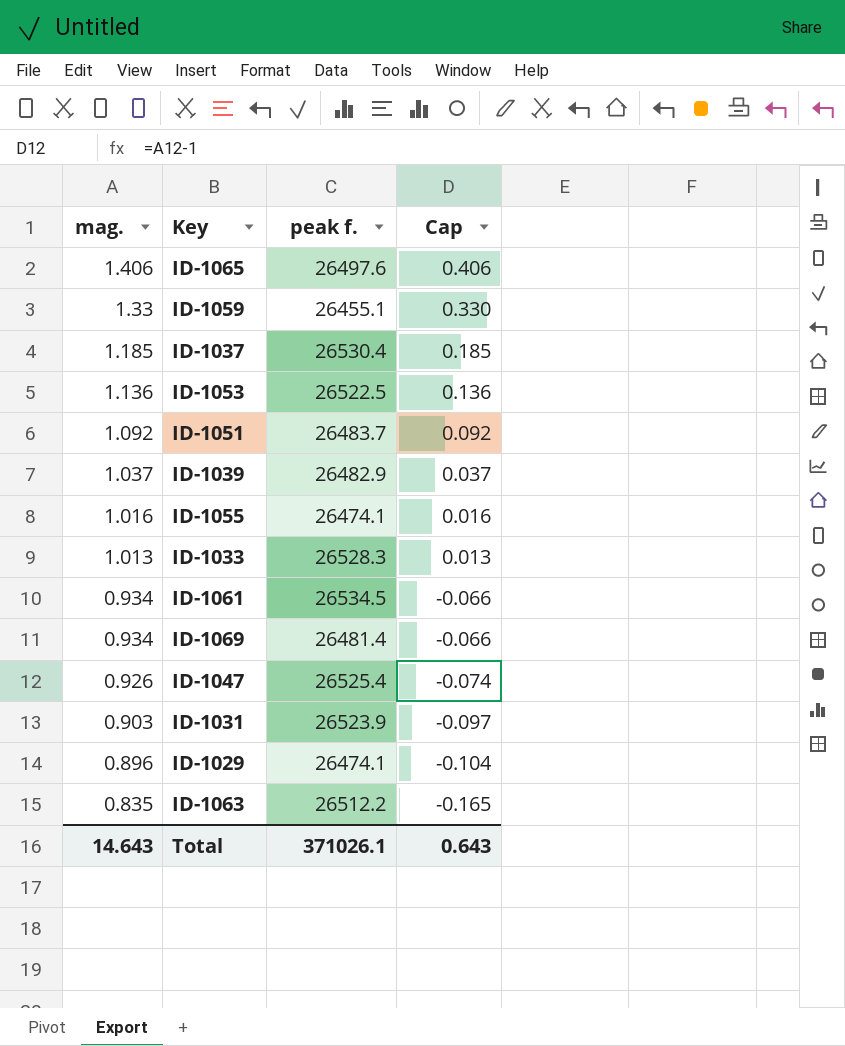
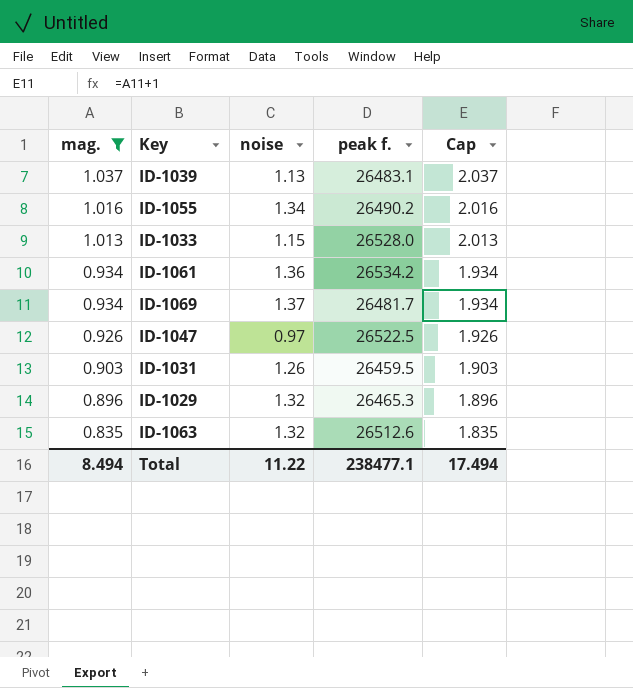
filter: none -> mag. <= 1.037
column noise | position: none -> 3
column Cap | formula: [mag.] - 1 -> [mag.] + 1
ID-1039 | peak f.: 26482.9 -> 26483.1
ID-1055 | peak f.: 26474.1 -> 26490.2
ID-1033 | peak f.: 26528.3 -> 26528.0
ID-1061 | peak f.: 26534.5 -> 26534.2
ID-1069 | peak f.: 26481.4 -> 26481.7
ID-1047 | peak f.: 26525.4 -> 26522.5
ID-1031 | peak f.: 26523.9 -> 26459.5
ID-1029 | peak f.: 26474.1 -> 26465.3
ID-1063 | peak f.: 26512.2 -> 26512.6
Total | mag.: 14.643 -> 8.494
Total | peak f.: 371026.1 -> 238477.1
Total | Cap: 0.643 -> 17.494

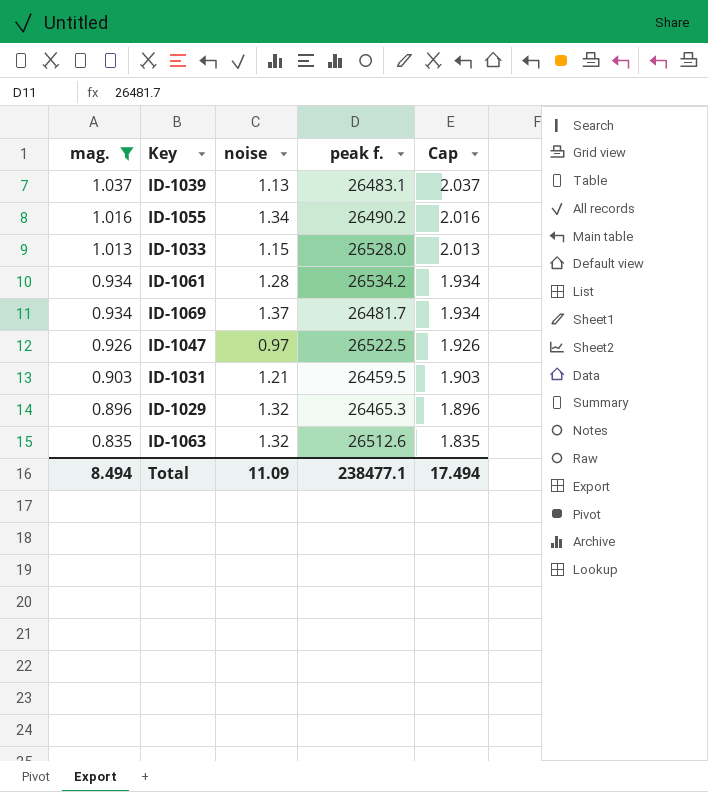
ID-1061 | noise: 1.36 -> 1.28
ID-1031 | noise: 1.26 -> 1.21
Total | noise: 11.22 -> 11.09

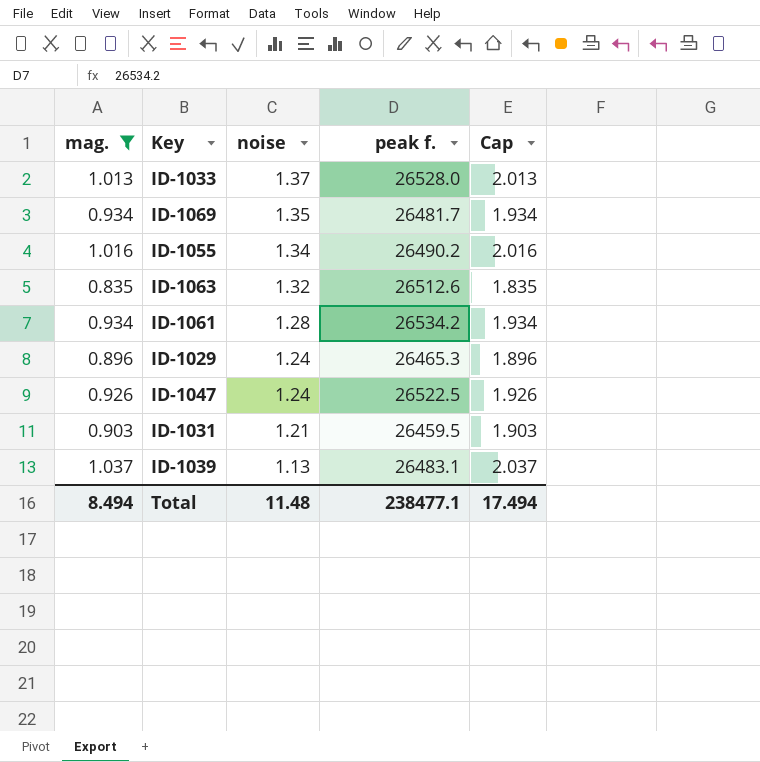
row order: mag. descending -> noise descending
ID-1033 | noise: 1.15 -> 1.37
ID-1069 | noise: 1.37 -> 1.35
ID-1029 | noise: 1.32 -> 1.24
ID-1047 | noise: 0.97 -> 1.24
Total | noise: 11.09 -> 11.48

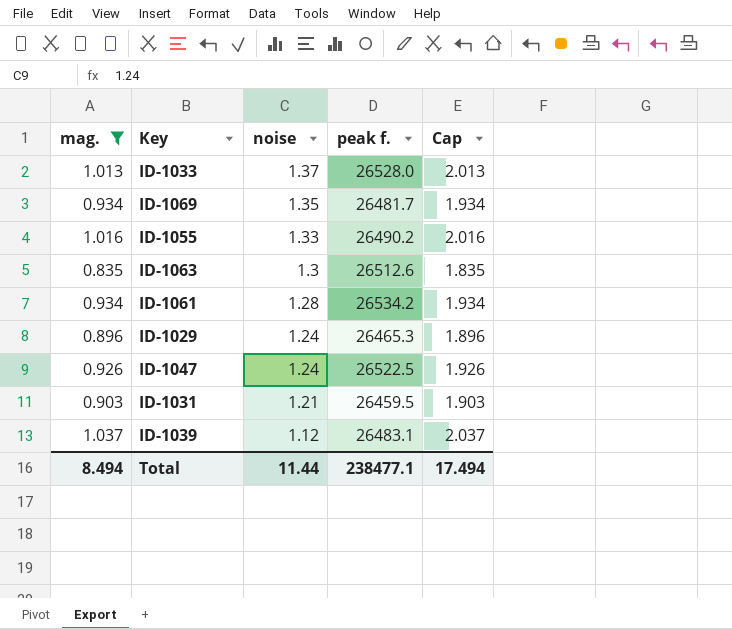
ID-1055 | noise: 1.34 -> 1.33
ID-1063 | noise: 1.32 -> 1.3
ID-1039 | noise: 1.13 -> 1.12
Total | noise: 11.48 -> 11.44

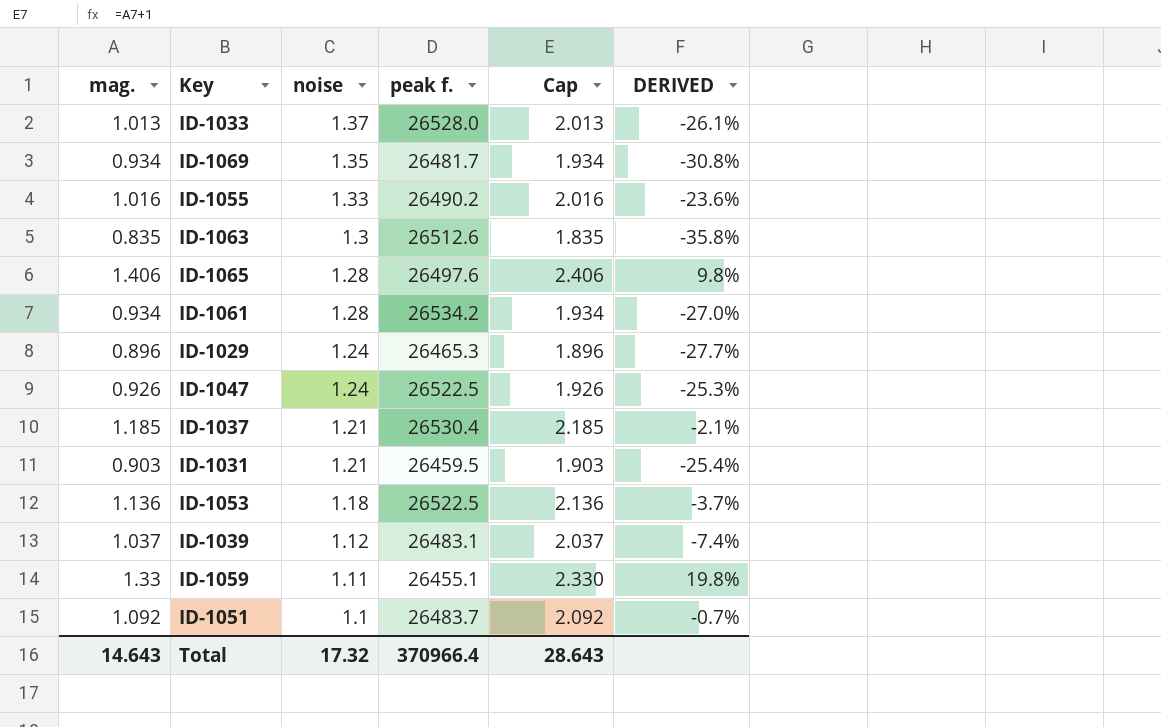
filter: mag. <= 1.037 -> none
column DERIVED | formula: none -> ([mag.] - [noise]) / [noise]
Total | mag.: 8.494 -> 14.643
Total | noise: 11.44 -> 17.32
Total | peak f.: 238477.1 -> 370966.4
Total | Cap: 17.494 -> 28.643

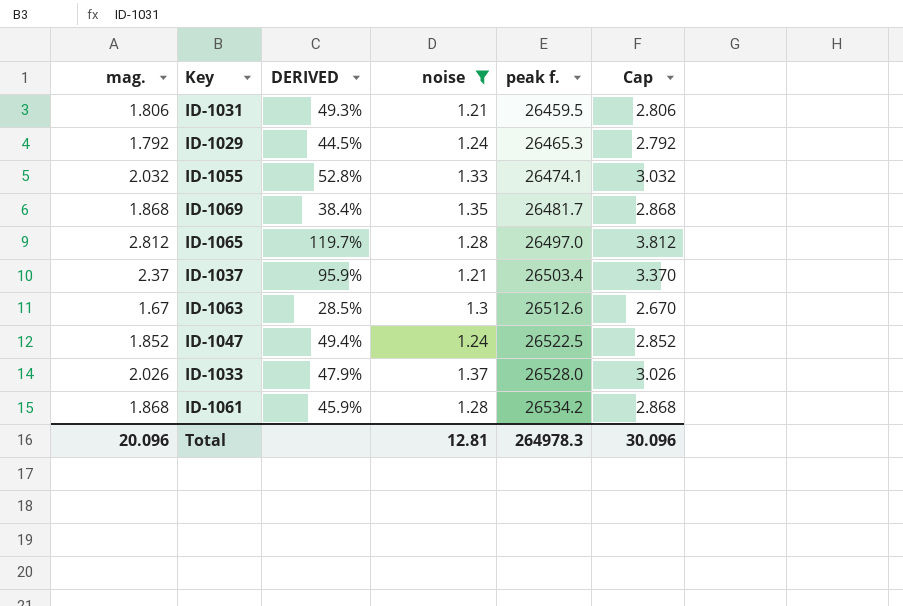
filter: none -> noise >= 1.21
row order: noise descending -> peak f. ascending
column DERIVED | position: 6 -> 3
ID-1031 | mag.: 0.903 -> 1.806
ID-1031 | DERIVED: -25.4% -> 49.3%
ID-1031 | Cap: 1.903 -> 2.806
ID-1029 | mag.: 0.896 -> 1.792
ID-1029 | DERIVED: -27.7% -> 44.5%
ID-1029 | Cap: 1.896 -> 2.792
ID-1055 | mag.: 1.016 -> 2.032
ID-1055 | DERIVED: -23.6% -> 52.8%
ID-1055 | peak f.: 26490.2 -> 26474.1
ID-1055 | Cap: 2.016 -> 3.032
ID-1069 | mag.: 0.934 -> 1.868
ID-1069 | DERIVED: -30.8% -> 38.4%
ID-1069 | Cap: 1.934 -> 2.868
ID-1065 | mag.: 1.406 -> 2.812
ID-1065 | DERIVED: 9.8% -> 119.7%
ID-1065 | peak f.: 26497.6 -> 26497.0
ID-1065 | Cap: 2.406 -> 3.812
ID-1037 | mag.: 1.185 -> 2.37
ID-1037 | DERIVED: -2.1% -> 95.9%
ID-1037 | peak f.: 26530.4 -> 26503.4
ID-1037 | Cap: 2.185 -> 3.370
ID-1063 | mag.: 0.835 -> 1.67
ID-1063 | DERIVED: -35.8% -> 28.5%
ID-1063 | Cap: 1.835 -> 2.670
ID-1047 | mag.: 0.926 -> 1.852
ID-1047 | DERIVED: -25.3% -> 49.4%
ID-1047 | Cap: 1.926 -> 2.852
ID-1033 | mag.: 1.013 -> 2.026
ID-1033 | DERIVED: -26.1% -> 47.9%
ID-1033 | Cap: 2.013 -> 3.026
ID-1061 | mag.: 0.934 -> 1.868
ID-1061 | DERIVED: -27.0% -> 45.9%
ID-1061 | Cap: 1.934 -> 2.868
Total | mag.: 14.643 -> 20.096
Total | noise: 17.32 -> 12.81
Total | peak f.: 370966.4 -> 264978.3
Total | Cap: 28.643 -> 30.096

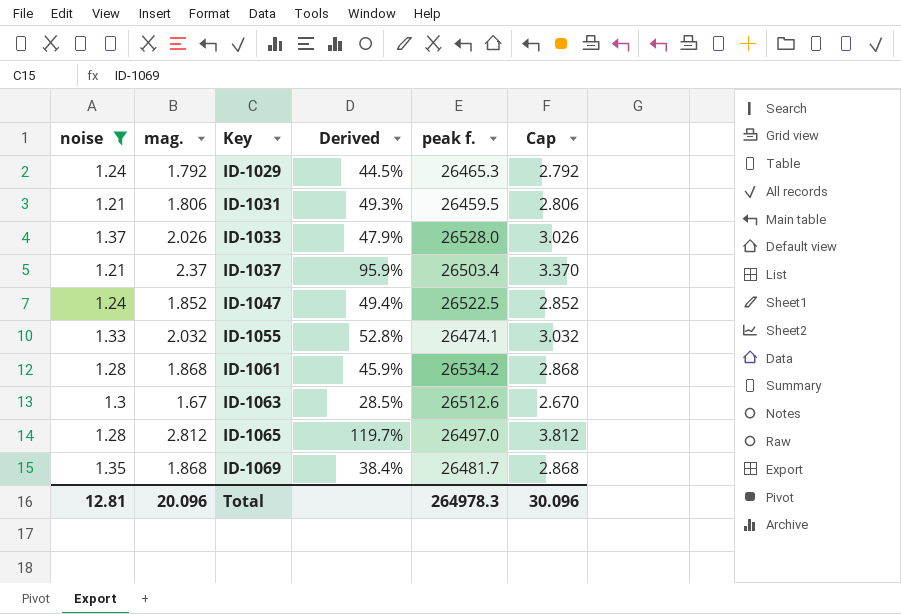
row order: peak f. ascending -> Key ascending
column noise | position: 4 -> 1
column name: DERIVED -> Derived

